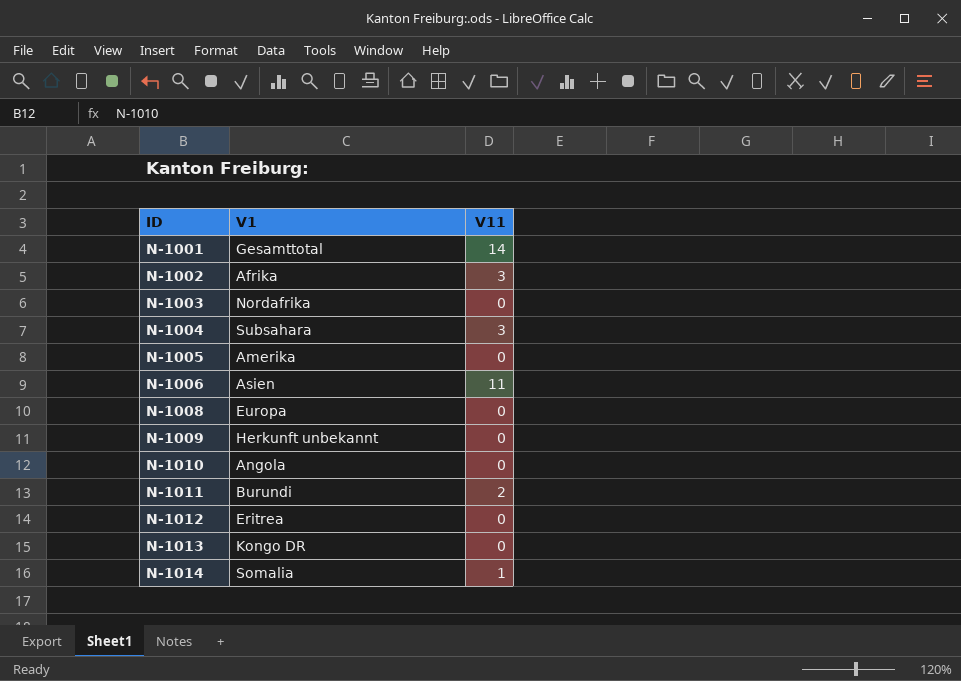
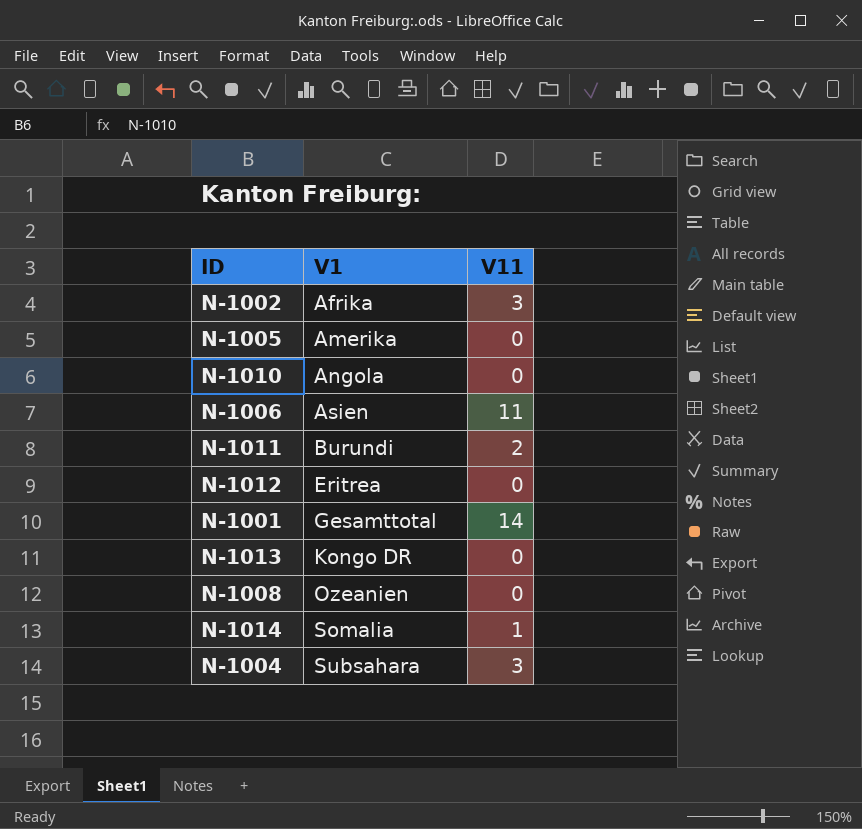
row order: ID ascending -> V1 ascending
row N-1003: Nordafrika | 0 -> none
row N-1009: Herkunft unbekannt | 0 -> none
N-1008 | V1: Europa -> Ozeanien

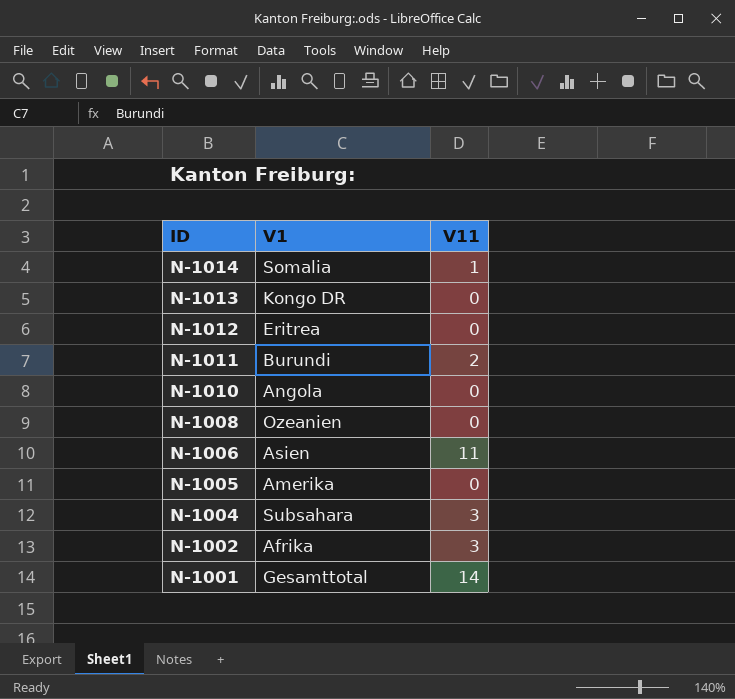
row order: V1 ascending -> ID descending

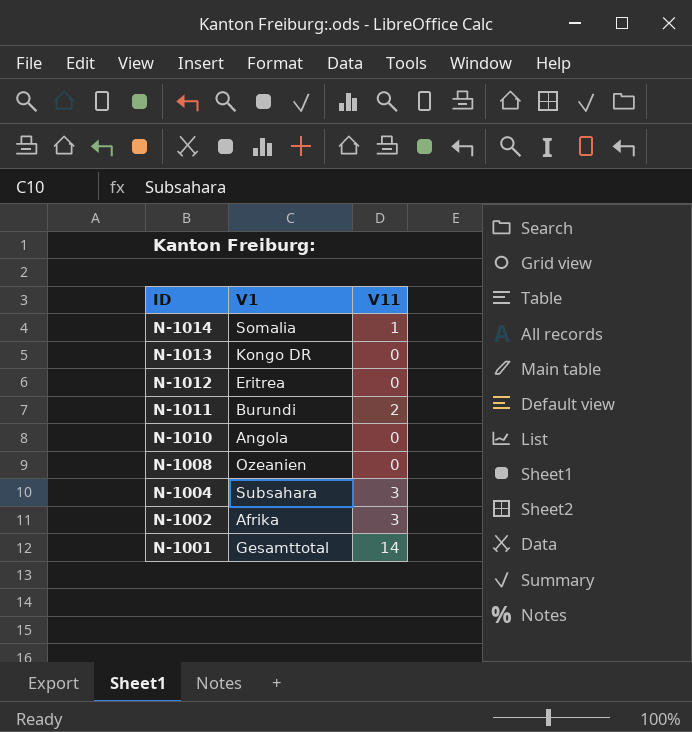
row N-1006: Asien | 11 -> none
row N-1005: Amerika | 0 -> none

